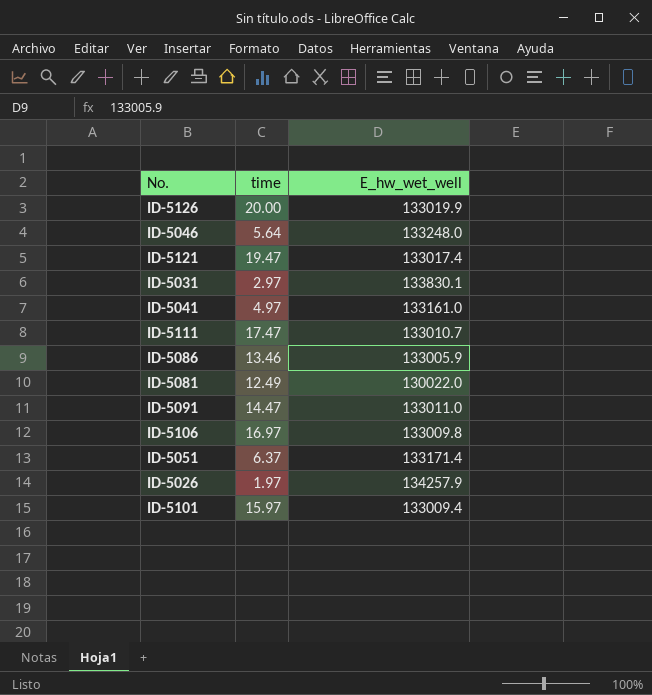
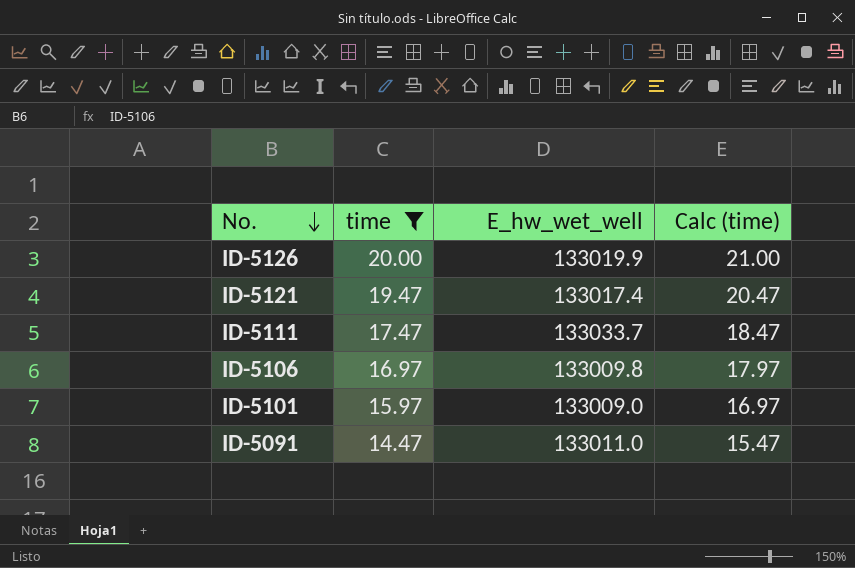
filter: none -> time >= 14.47
row order: none -> No. descending
column Calc (time) | formula: none -> [time] + 1
ID-5111 | E_hw_wet_well: 133010.7 -> 133033.7
ID-5101 | E_hw_wet_well: 133009.4 -> 133009.0

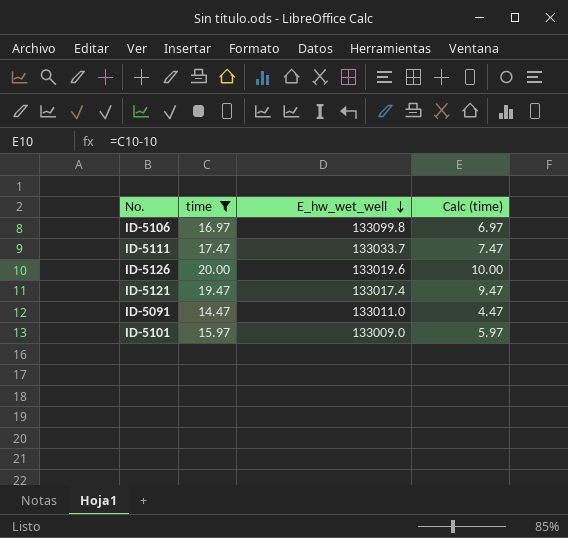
row order: No. descending -> E_hw_wet_well descending
column Calc (time) | formula: [time] + 1 -> [time] - 10
ID-5106 | E_hw_wet_well: 133009.8 -> 133099.8
ID-5126 | E_hw_wet_well: 133019.9 -> 133019.6

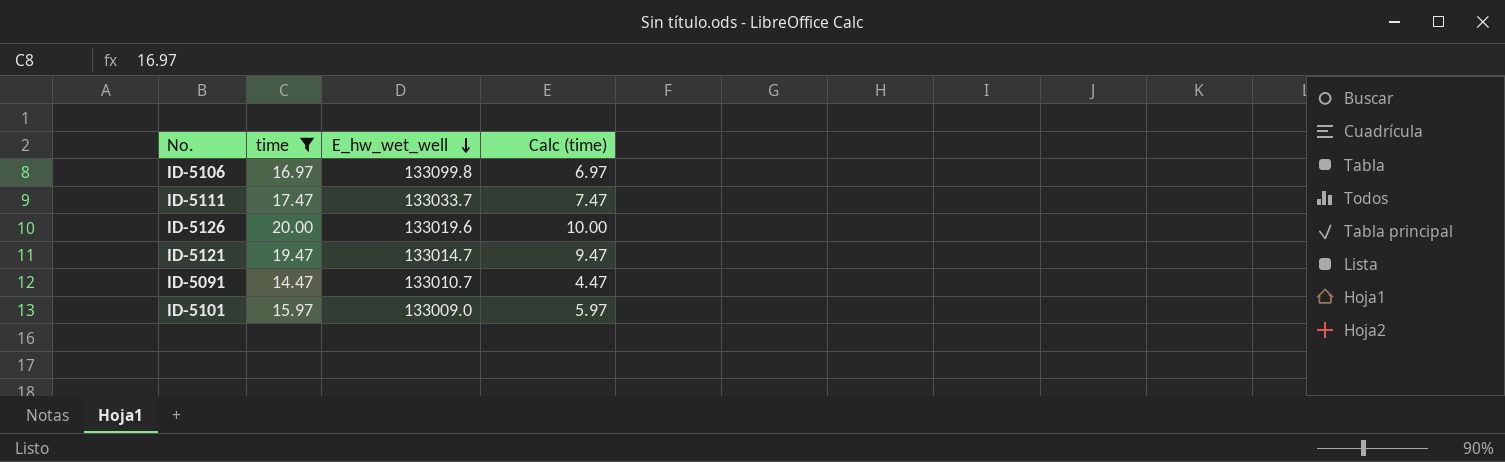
ID-5121 | E_hw_wet_well: 133017.4 -> 133014.7
ID-5091 | E_hw_wet_well: 133011.0 -> 133010.7

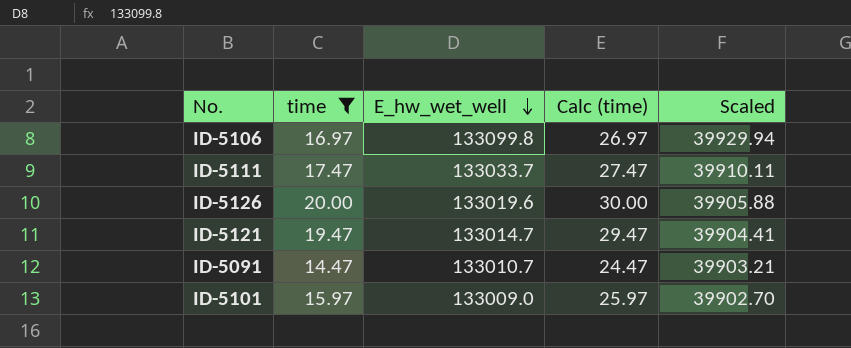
column Calc (time) | formula: [time] - 10 -> [time] + 10
column Scaled | formula: none -> [E_hw_wet_well] * 0.3

